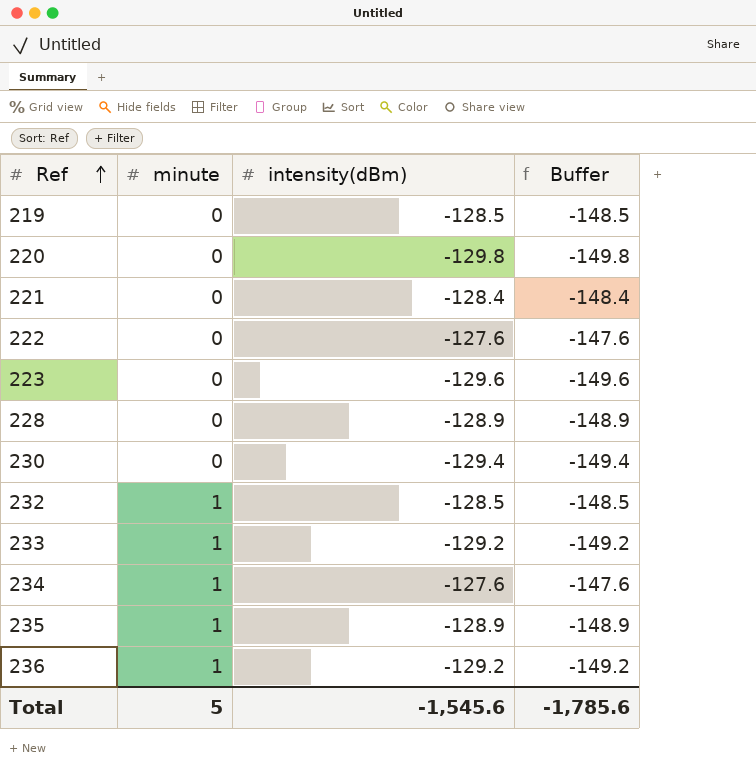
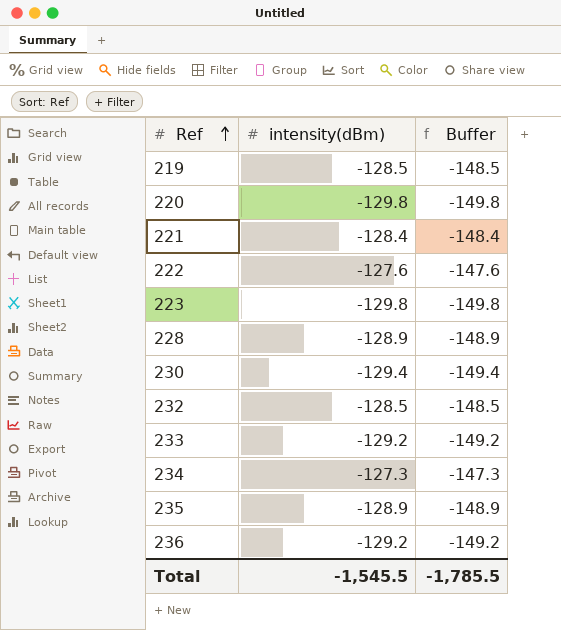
column minute | position: 2 -> none
223 | intensity(dBm): -129.6 -> -129.8
223 | Buffer: -149.6 -> -149.8
234 | intensity(dBm): -127.6 -> -127.3
234 | Buffer: -147.6 -> -147.3
Total | intensity(dBm): -1,545.6 -> -1,545.5
Total | Buffer: -1,785.6 -> -1,785.5

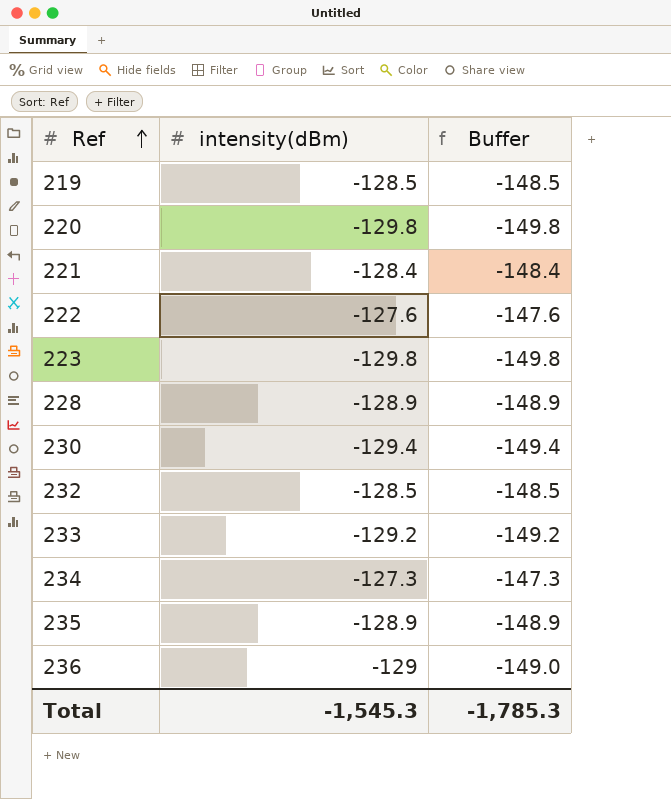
236 | intensity(dBm): -129.2 -> -129
236 | Buffer: -149.2 -> -149.0
Total | intensity(dBm): -1,545.5 -> -1,545.3
Total | Buffer: -1,785.5 -> -1,785.3

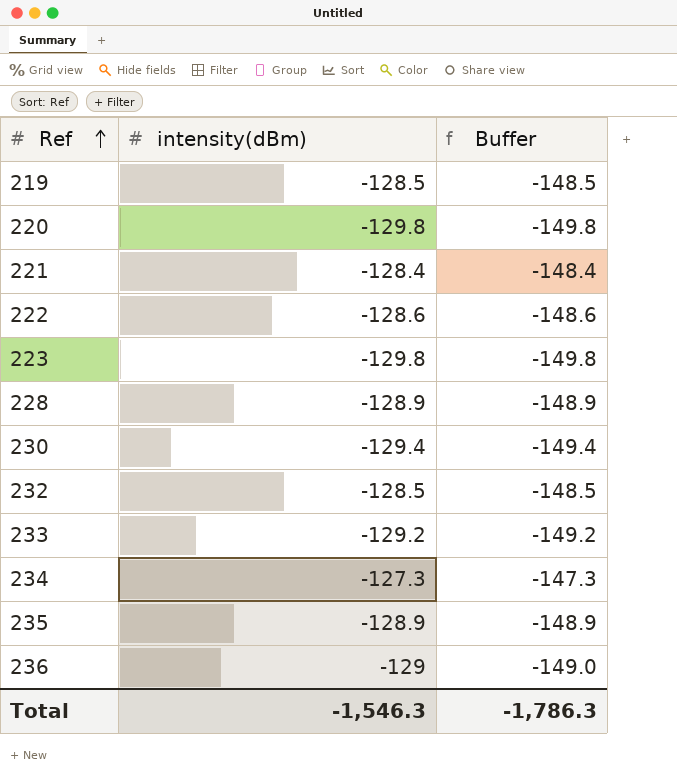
222 | intensity(dBm): -127.6 -> -128.6
222 | Buffer: -147.6 -> -148.6
Total | intensity(dBm): -1,545.3 -> -1,546.3
Total | Buffer: -1,785.3 -> -1,786.3

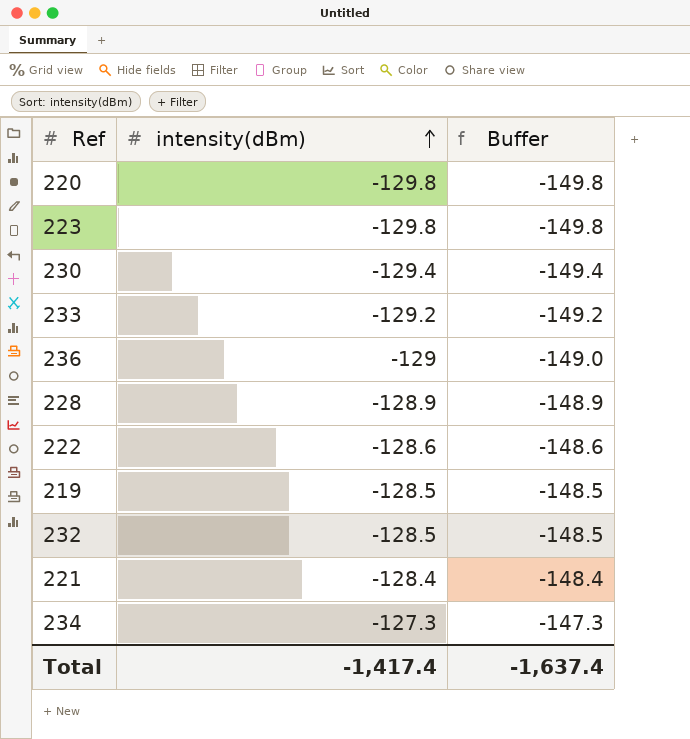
row order: Ref ascending -> intensity(dBm) ascending
row 235: -128.9 | -148.9 -> none
Total | intensity(dBm): -1,546.3 -> -1,417.4
Total | Buffer: -1,786.3 -> -1,637.4

